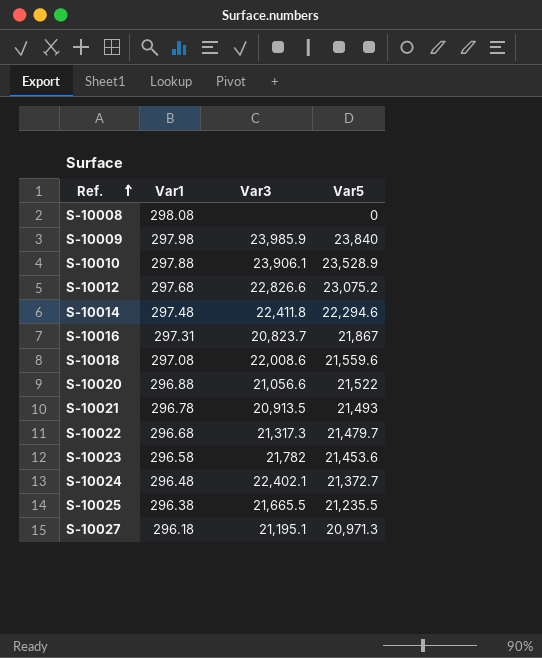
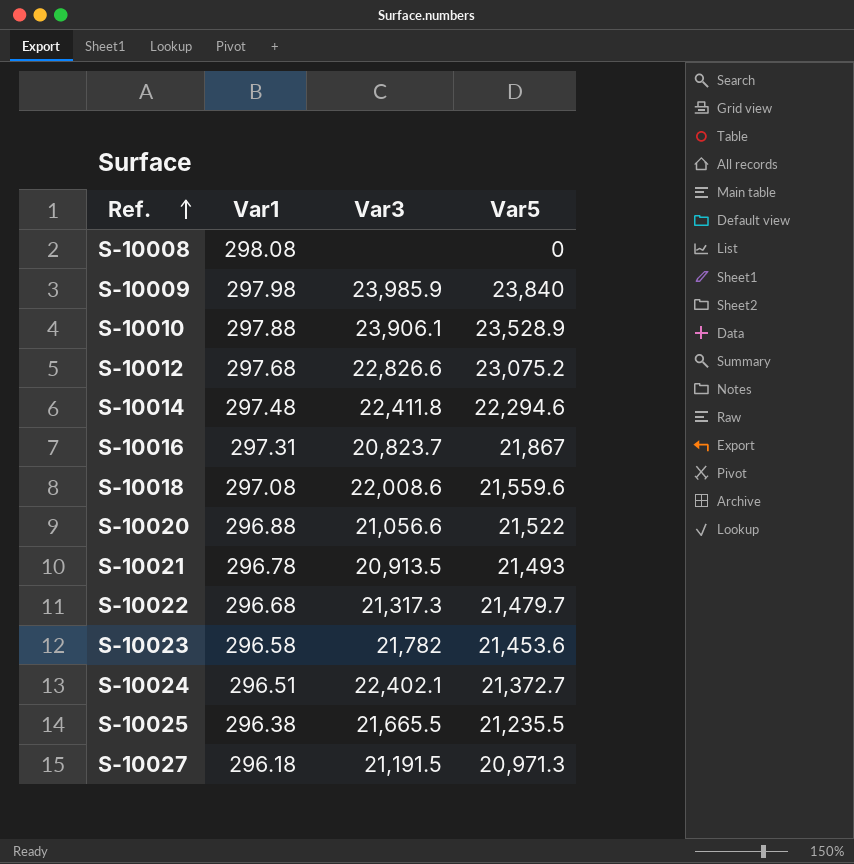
S-10024 | Var1: 296.48 -> 296.51
S-10027 | Var3: 21,195.1 -> 21,191.5

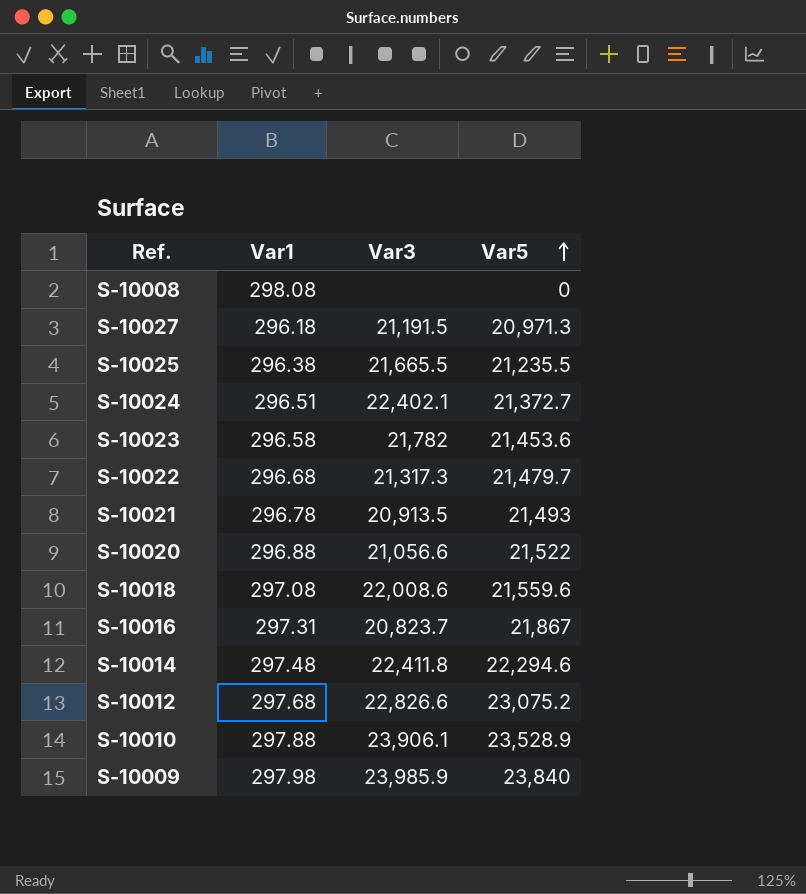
row order: Ref. ascending -> Var5 ascending

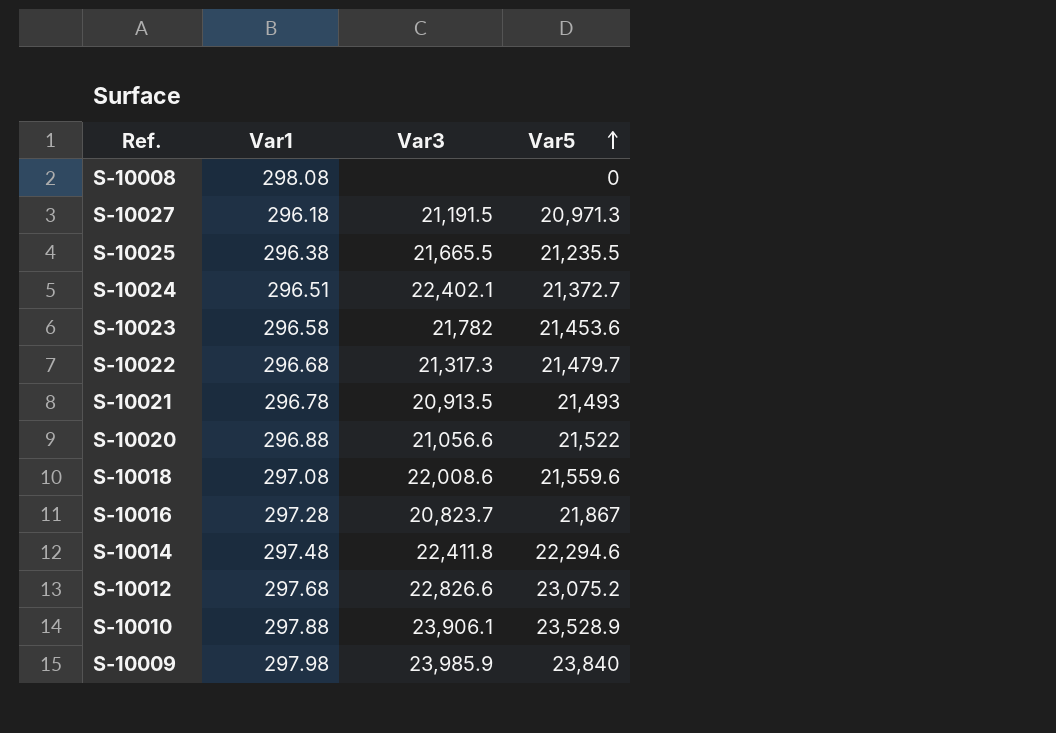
S-10016 | Var1: 297.31 -> 297.28

